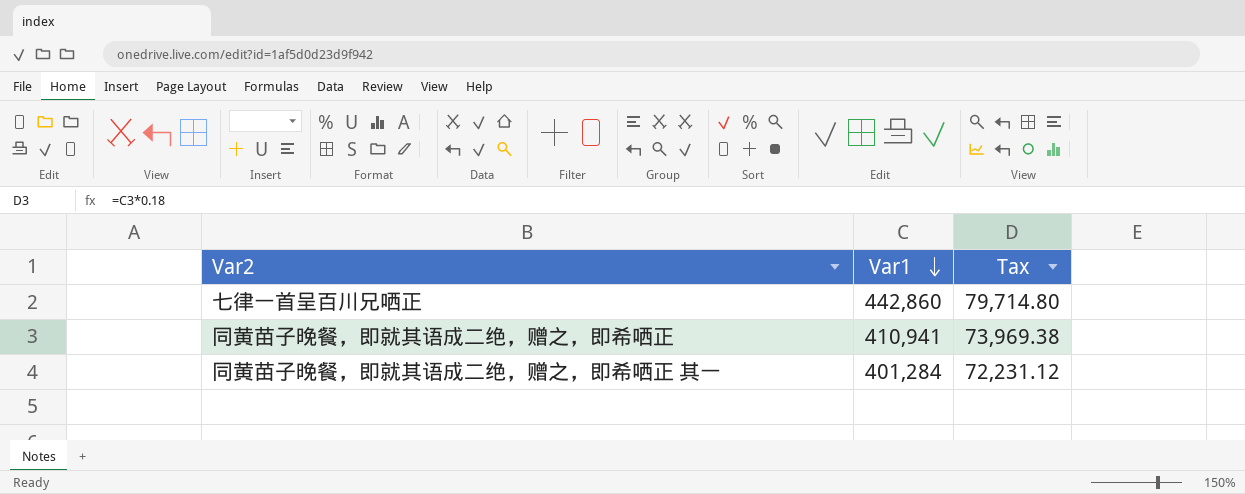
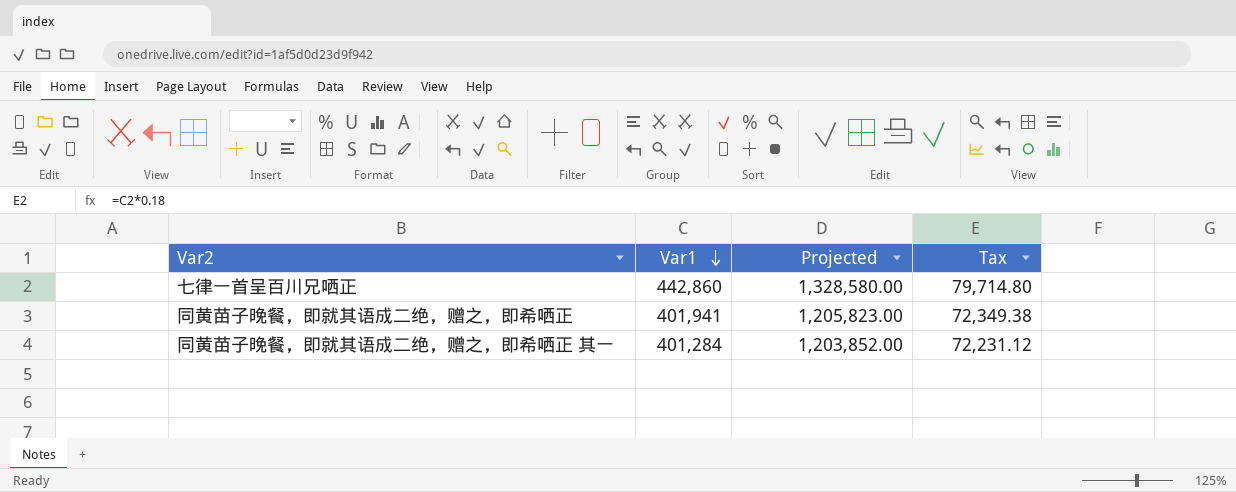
column Projected | formula: none -> [Var1] * 3
同黄苗子晚餐，即就其语成二绝，赠之，即希哂正 | Var1: 410,941 -> 401,941
同黄苗子晚餐，即就其语成二绝，赠之，即希哂正 | Tax: 73,969.38 -> 72,349.38

